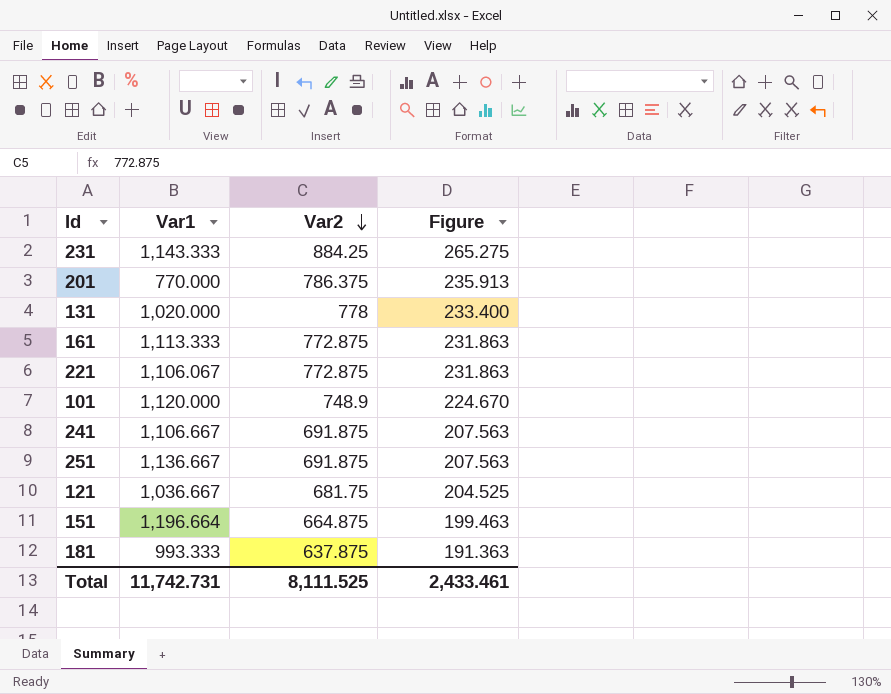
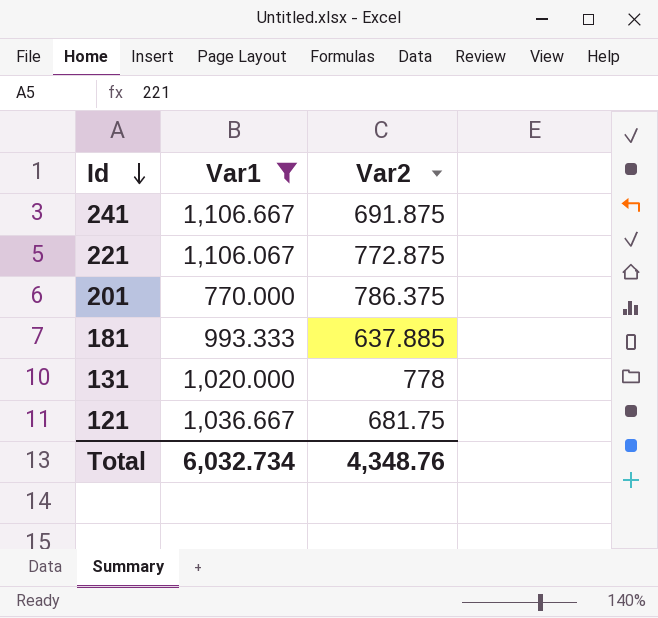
filter: none -> Var1 <= 1,106.667
row order: Var2 descending -> Id descending
column Figure | formula: [Var2] * 0.3 -> none
181 | Var2: 637.875 -> 637.885
Total | Var1: 11,742.731 -> 6,032.734
Total | Var2: 8,111.525 -> 4,348.76

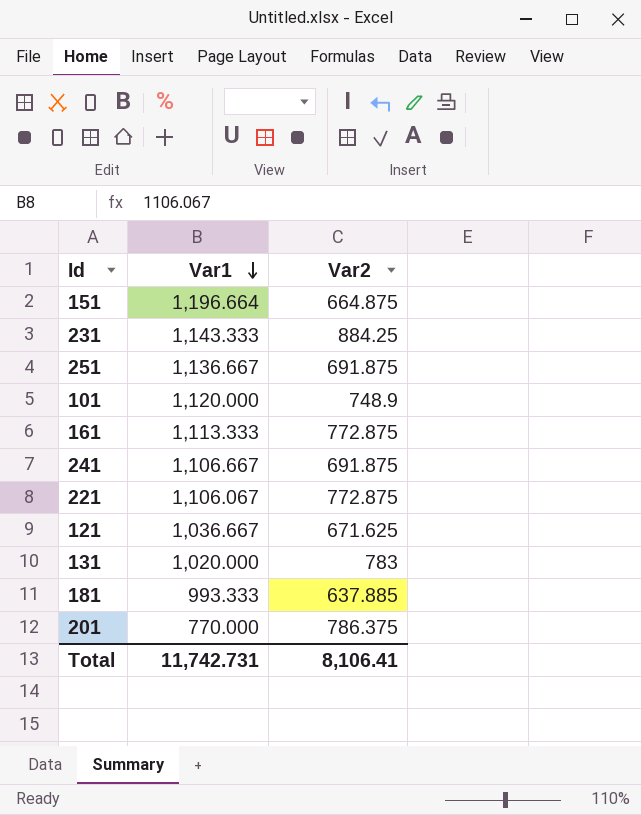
filter: Var1 <= 1,106.667 -> none
row order: Id descending -> Var1 descending
121 | Var2: 681.75 -> 671.625
131 | Var2: 778 -> 783
Total | Var1: 6,032.734 -> 11,742.731
Total | Var2: 4,348.76 -> 8,106.41

